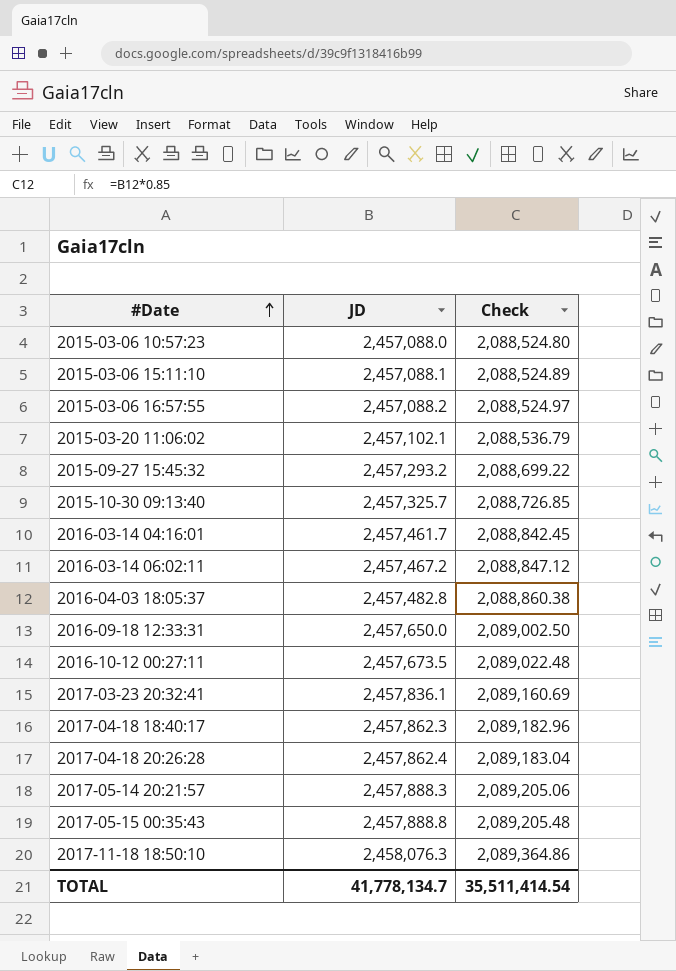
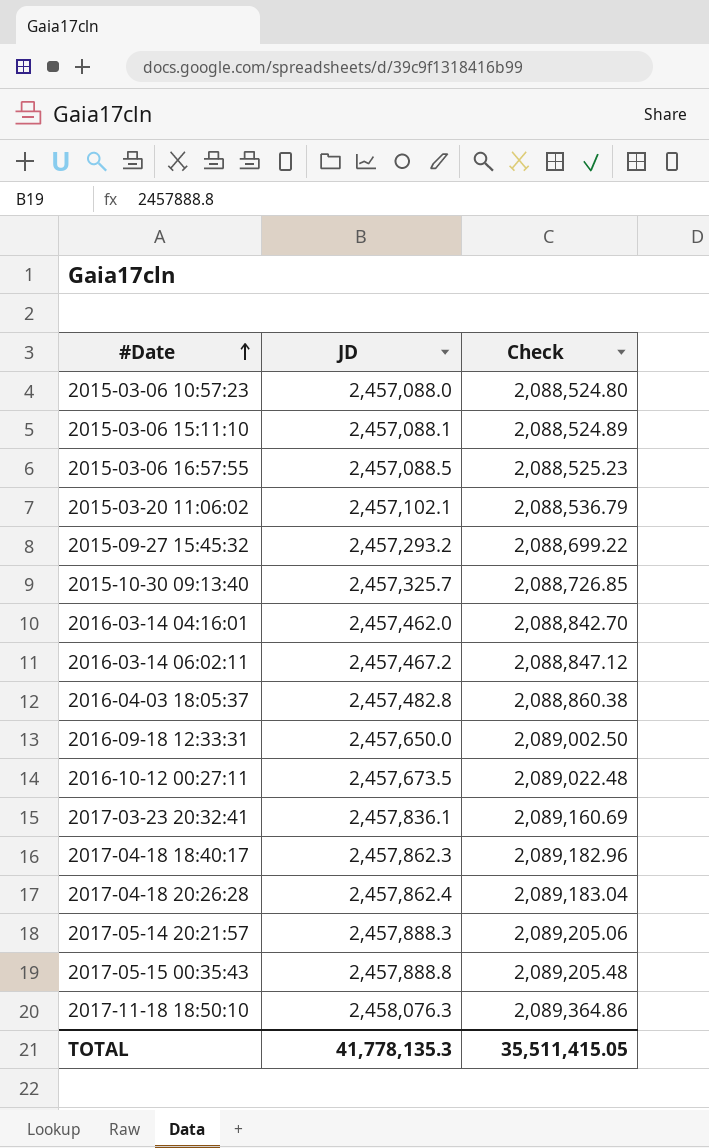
2015-03-06 16:57:55 | JD: 2,457,088.2 -> 2,457,088.5
2015-03-06 16:57:55 | Check: 2,088,524.97 -> 2,088,525.23
2016-03-14 04:16:01 | JD: 2,457,461.7 -> 2,457,462.0
2016-03-14 04:16:01 | Check: 2,088,842.45 -> 2,088,842.70
TOTAL | JD: 41,778,134.7 -> 41,778,135.3
TOTAL | Check: 35,511,414.54 -> 35,511,415.05

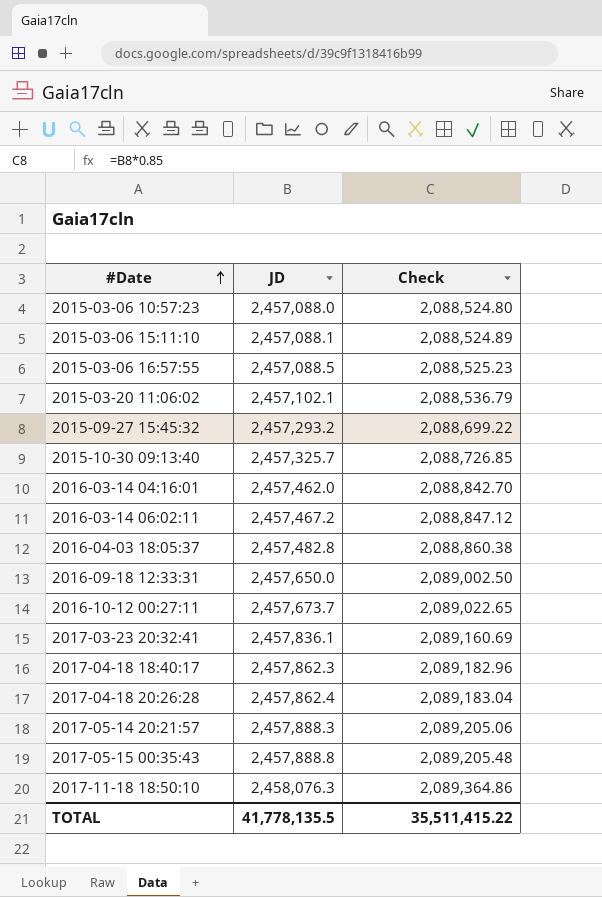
2016-10-12 00:27:11 | JD: 2,457,673.5 -> 2,457,673.7
2016-10-12 00:27:11 | Check: 2,089,022.48 -> 2,089,022.65
TOTAL | JD: 41,778,135.3 -> 41,778,135.5
TOTAL | Check: 35,511,415.05 -> 35,511,415.22

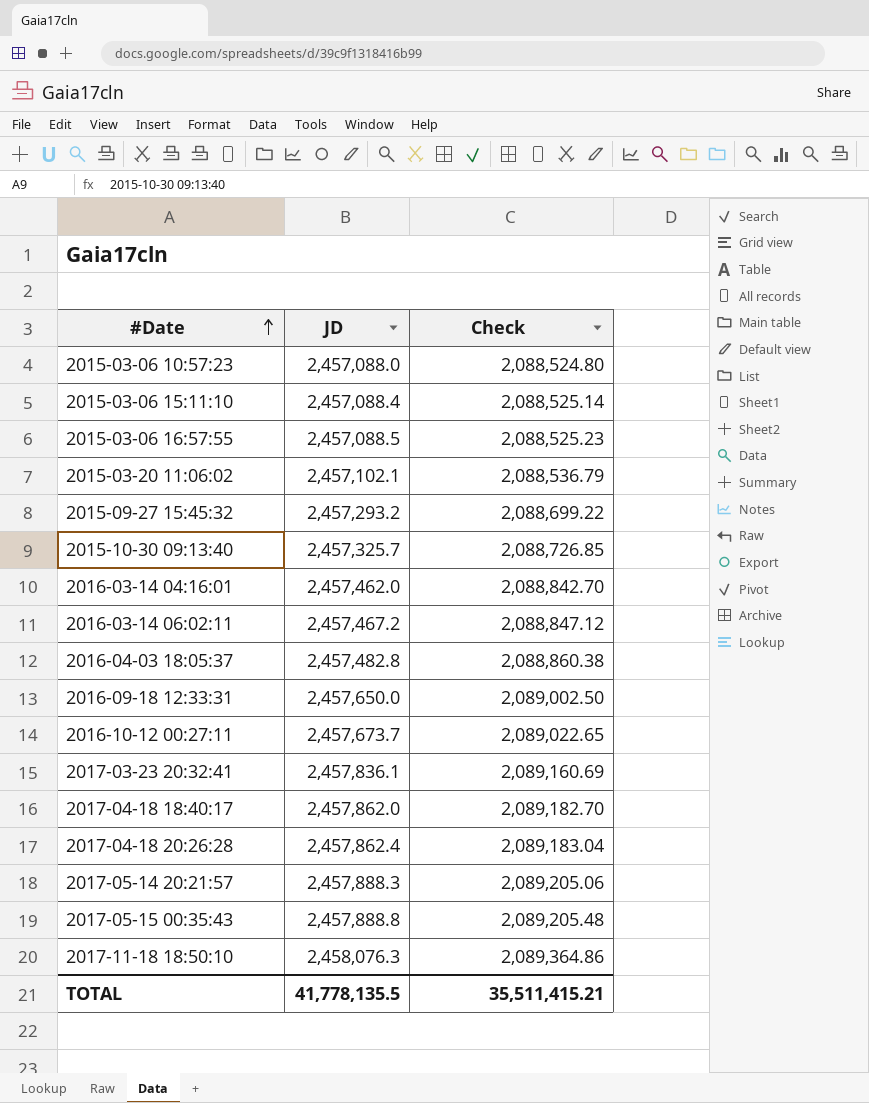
2015-03-06 15:11:10 | JD: 2,457,088.1 -> 2,457,088.4
2015-03-06 15:11:10 | Check: 2,088,524.89 -> 2,088,525.14
2017-04-18 18:40:17 | JD: 2,457,862.3 -> 2,457,862.0
2017-04-18 18:40:17 | Check: 2,089,182.96 -> 2,089,182.70
TOTAL | Check: 35,511,415.22 -> 35,511,415.21

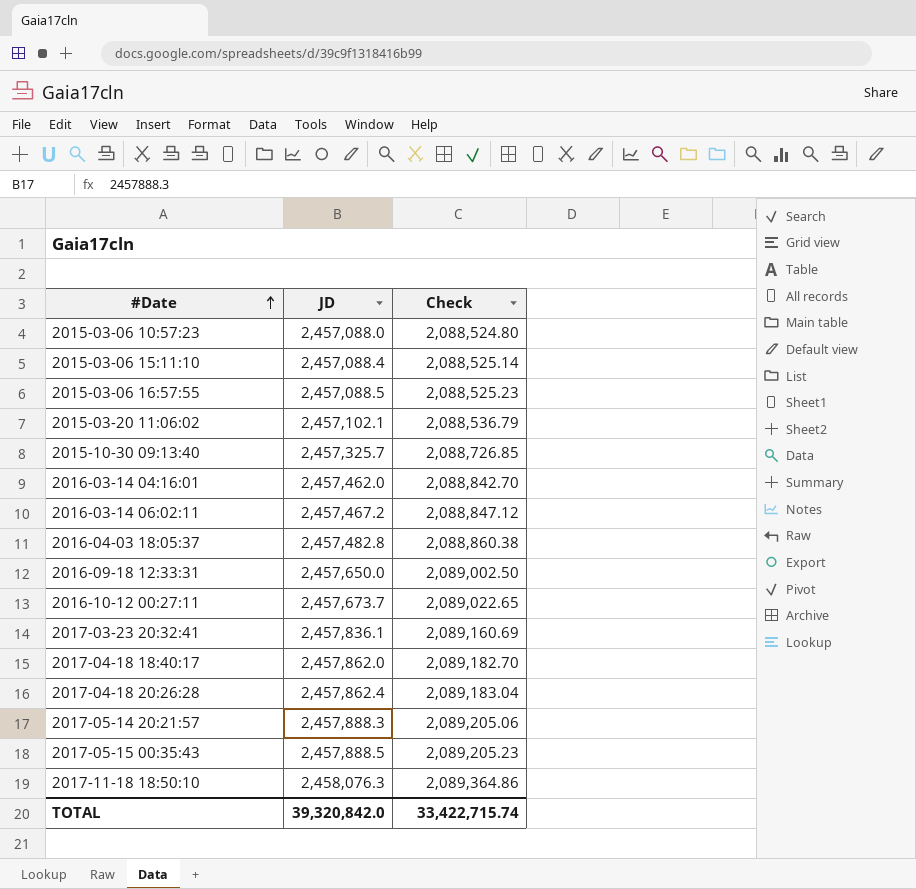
row 2015-09-27 15:45:32: 2,457,293.2 | 2,088,699.22 -> none
2017-05-15 00:35:43 | JD: 2,457,888.8 -> 2,457,888.5
2017-05-15 00:35:43 | Check: 2,089,205.48 -> 2,089,205.23
TOTAL | JD: 41,778,135.5 -> 39,320,842.0
TOTAL | Check: 35,511,415.21 -> 33,422,715.74

